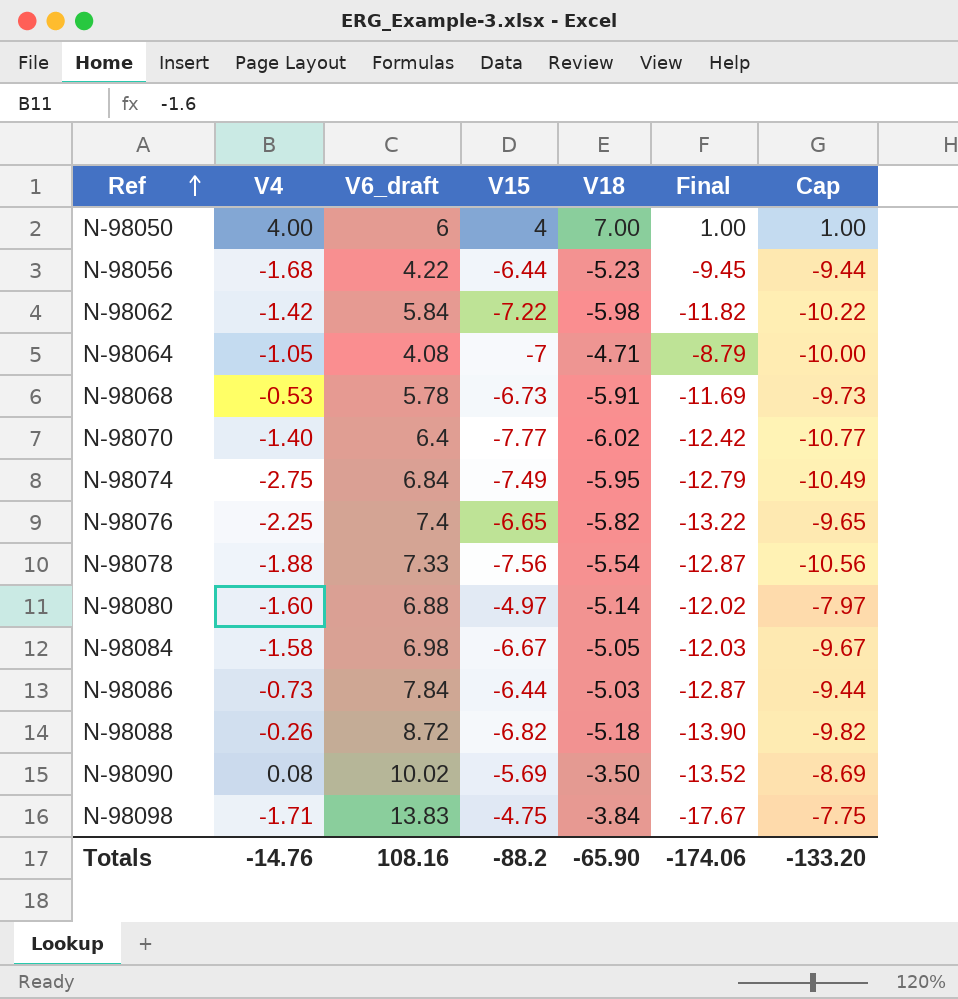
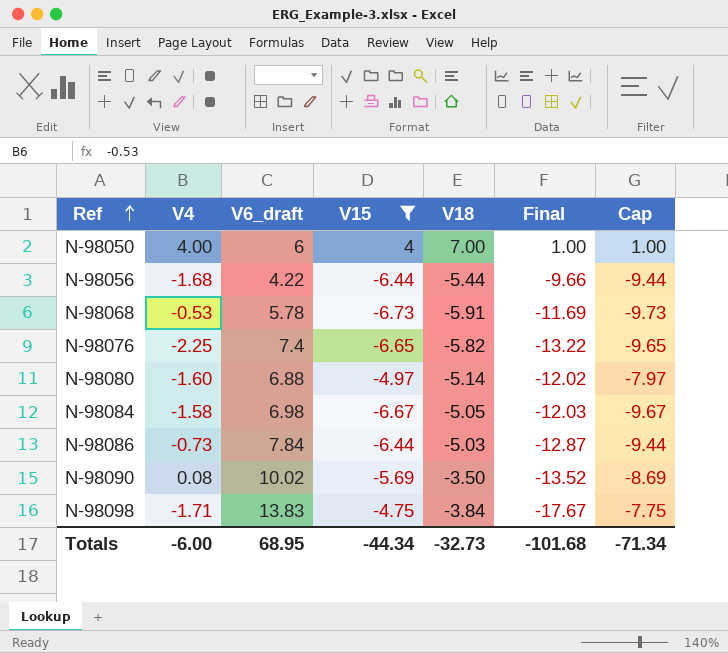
filter: none -> V15 >= -6.73
N-98056 | V18: -5.23 -> -5.44
N-98056 | Final: -9.45 -> -9.66
Totals | V4: -14.76 -> -6.00
Totals | V6_draft: 108.16 -> 68.95
Totals | V15: -88.2 -> -44.34
Totals | V18: -65.90 -> -32.73
Totals | Final: -174.06 -> -101.68
Totals | Cap: -133.20 -> -71.34

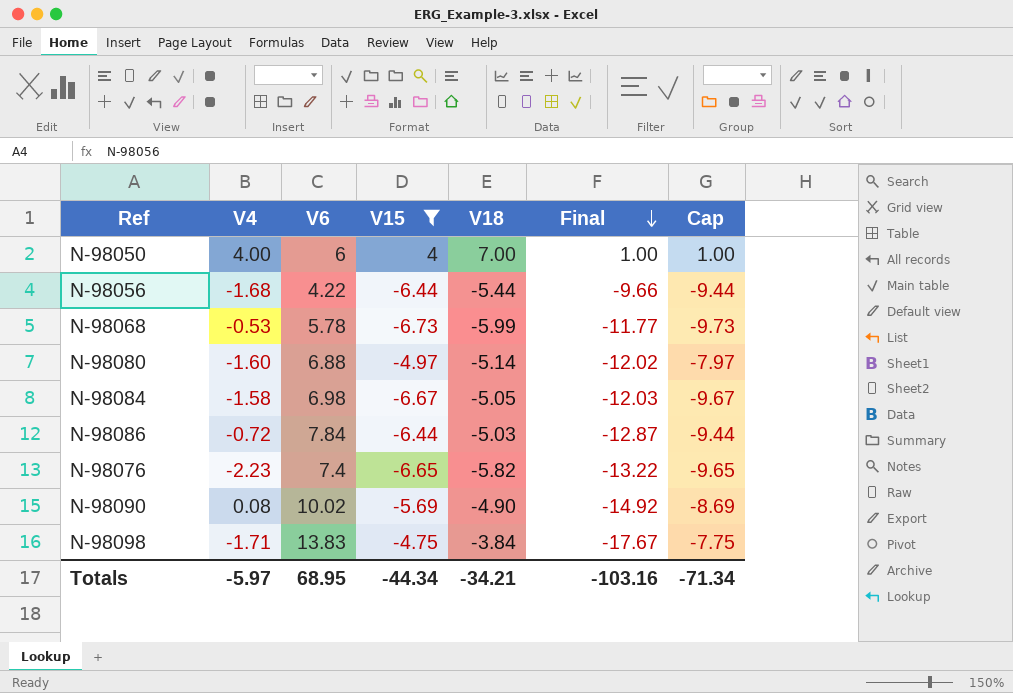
row order: Ref ascending -> Final descending
column name: V6_draft -> V6
N-98068 | V18: -5.91 -> -5.99
N-98068 | Final: -11.69 -> -11.77
N-98086 | V4: -0.73 -> -0.72
N-98076 | V4: -2.25 -> -2.23
N-98090 | V18: -3.50 -> -4.90
N-98090 | Final: -13.52 -> -14.92
Totals | V4: -6.00 -> -5.97
Totals | V18: -32.73 -> -34.21
Totals | Final: -101.68 -> -103.16

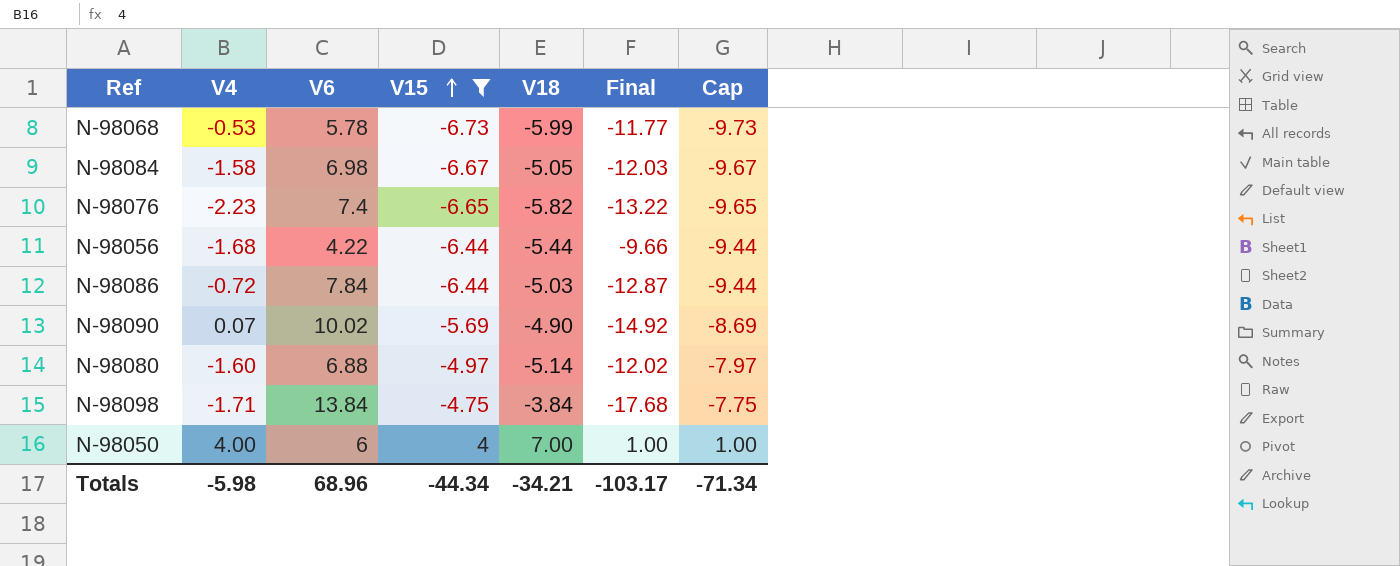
row order: Final descending -> V15 ascending
N-98090 | V4: 0.08 -> 0.07
N-98098 | V6: 13.83 -> 13.84
N-98098 | Final: -17.67 -> -17.68
Totals | V4: -5.97 -> -5.98
Totals | V6: 68.95 -> 68.96
Totals | Final: -103.16 -> -103.17

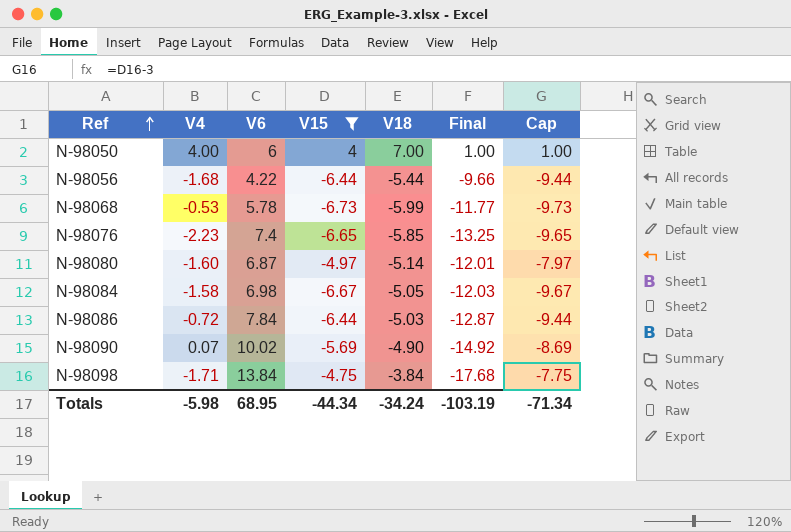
row order: V15 ascending -> Ref ascending
N-98076 | V18: -5.82 -> -5.85
N-98076 | Final: -13.22 -> -13.25
N-98080 | V6: 6.88 -> 6.87
N-98080 | Final: -12.02 -> -12.01
Totals | V6: 68.96 -> 68.95
Totals | V18: -34.21 -> -34.24
Totals | Final: -103.17 -> -103.19

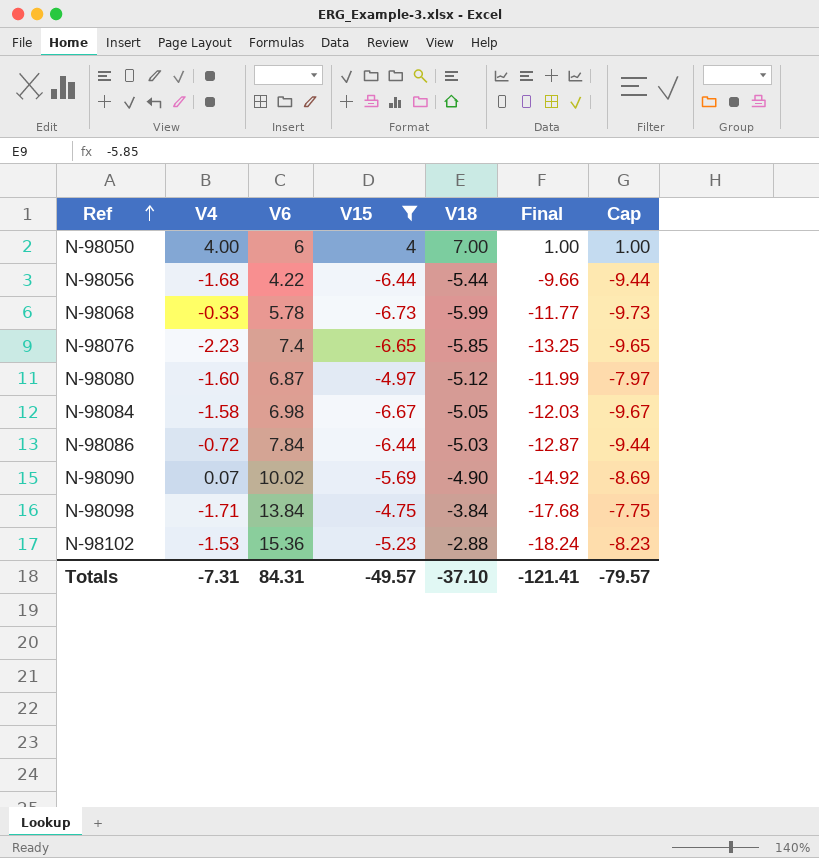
N-98068 | V4: -0.53 -> -0.33
N-98080 | V18: -5.14 -> -5.12
N-98080 | Final: -12.01 -> -11.99
row N-98102: none -> -1.53 | 15.36 | -5.23 | -2.88 | -18.24 | -8.23
Totals | V4: -5.98 -> -7.31
Totals | V6: 68.95 -> 84.31
Totals | V15: -44.34 -> -49.57
Totals | V18: -34.24 -> -37.10
Totals | Final: -103.19 -> -121.41
Totals | Cap: -71.34 -> -79.57

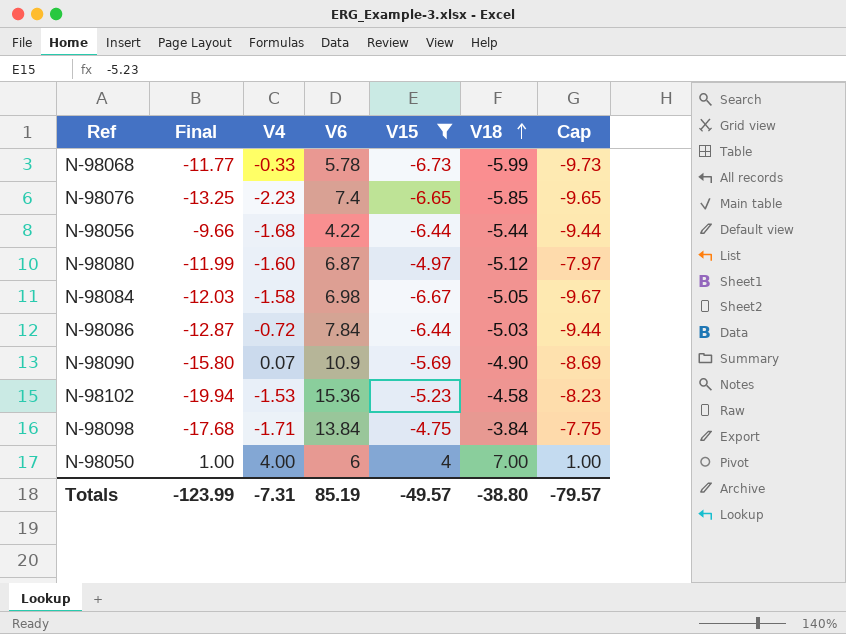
row order: Ref ascending -> V18 ascending
column Final | position: 6 -> 2
N-98090 | Final: -14.92 -> -15.80
N-98090 | V6: 10.02 -> 10.9
N-98102 | Final: -18.24 -> -19.94
N-98102 | V18: -2.88 -> -4.58
Totals | Final: -121.41 -> -123.99
Totals | V6: 84.31 -> 85.19
Totals | V18: -37.10 -> -38.80

